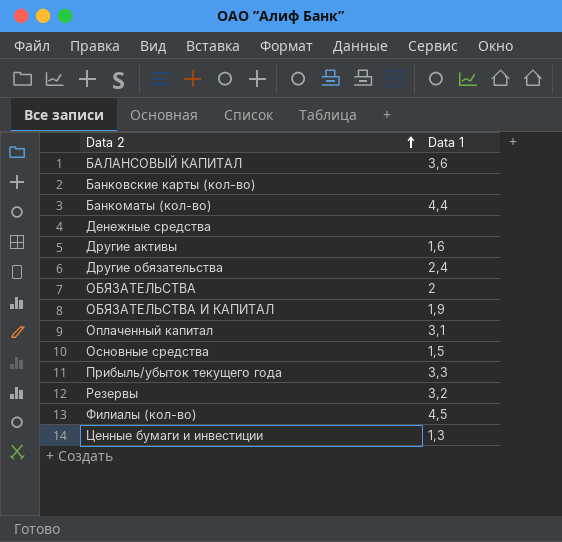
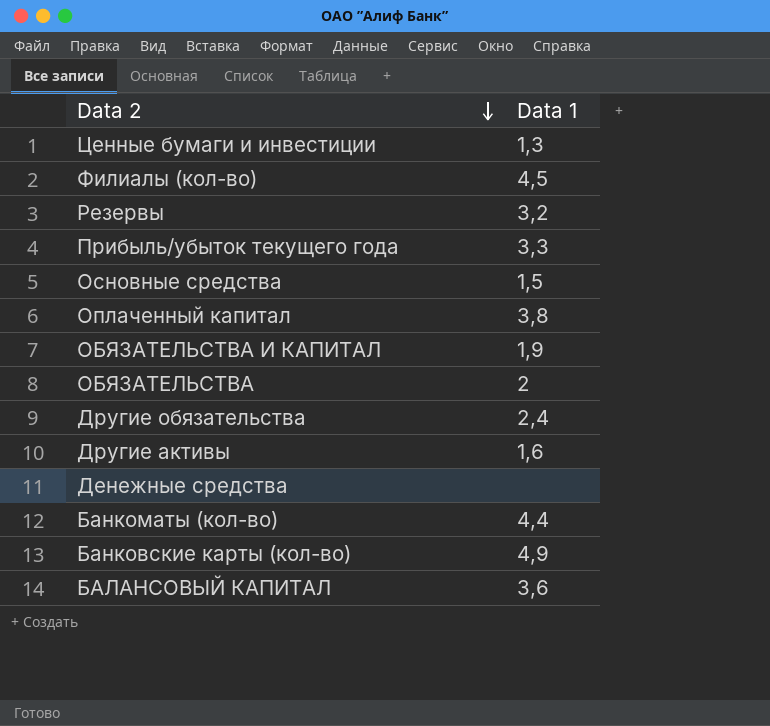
row order: Data 2 ascending -> Data 2 descending
Оплаченный капитал | Data 1: 3,1 -> 3,8
Банковские карты (кол-во) | Data 1: none -> 4,9

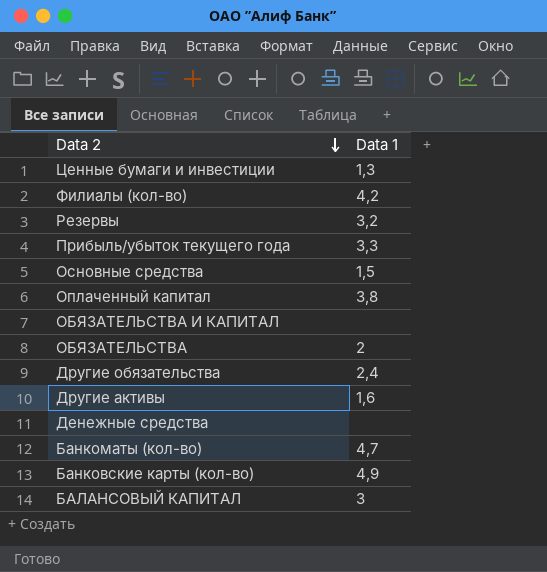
Филиалы (кол-во) | Data 1: 4,5 -> 4,2
ОБЯЗАТЕЛЬСТВА И КАПИТАЛ | Data 1: 1,9 -> none
Банкоматы (кол-во) | Data 1: 4,4 -> 4,7
БАЛАНСОВЫЙ КАПИТАЛ | Data 1: 3,6 -> 3

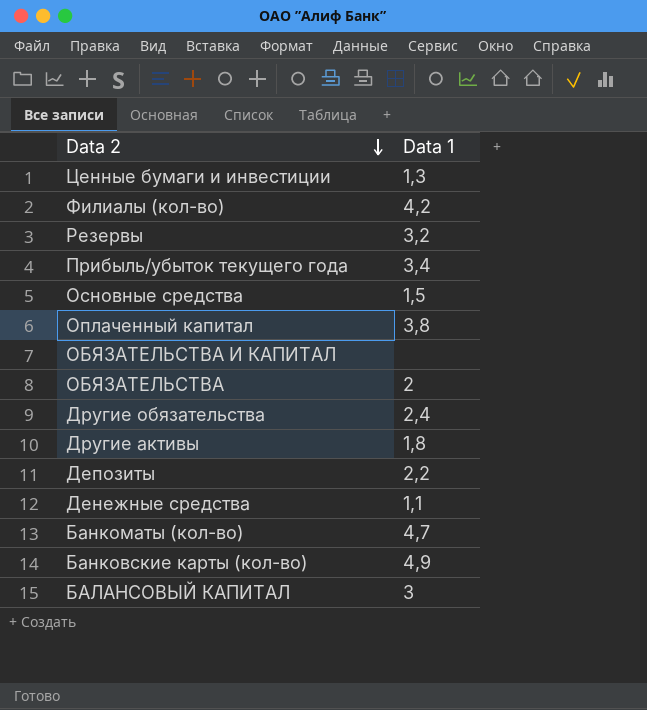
Прибыль/убыток текущего года | Data 1: 3,3 -> 3,4
Другие активы | Data 1: 1,6 -> 1,8
row Депозиты: none -> 2,2
Денежные средства | Data 1: none -> 1,1

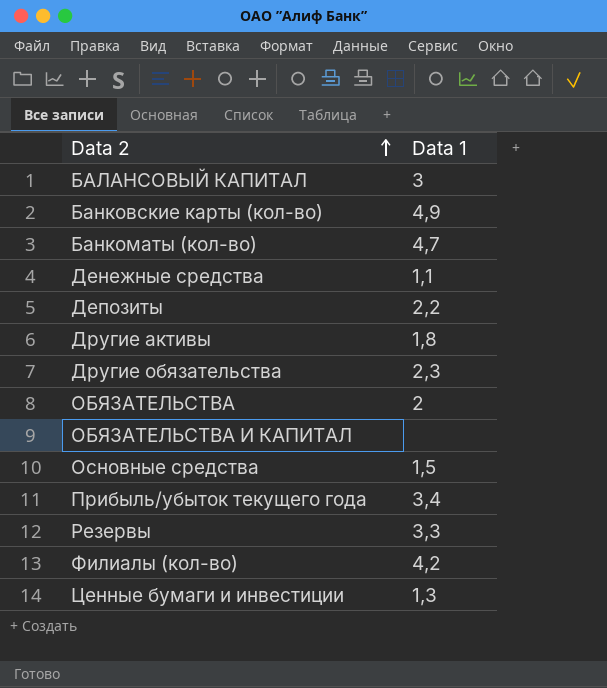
row order: Data 2 descending -> Data 2 ascending
row Оплаченный капитал: 3,8 -> none
Другие обязательства | Data 1: 2,4 -> 2,3
Резервы | Data 1: 3,2 -> 3,3

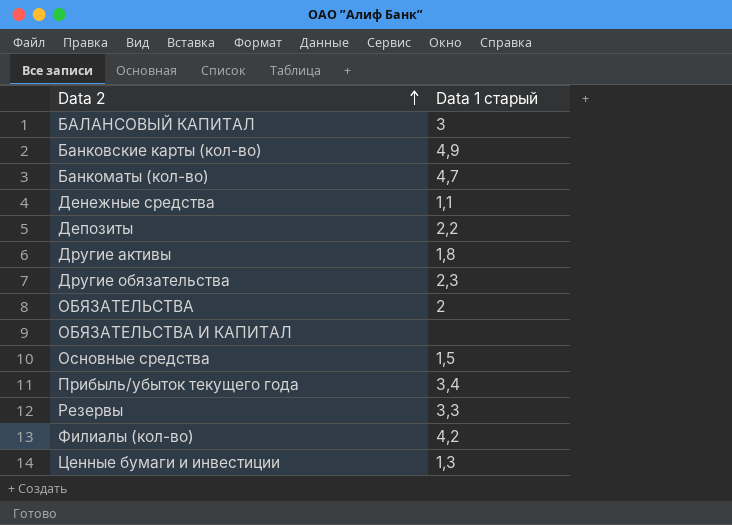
column name: Data 1 -> Data 1 старый

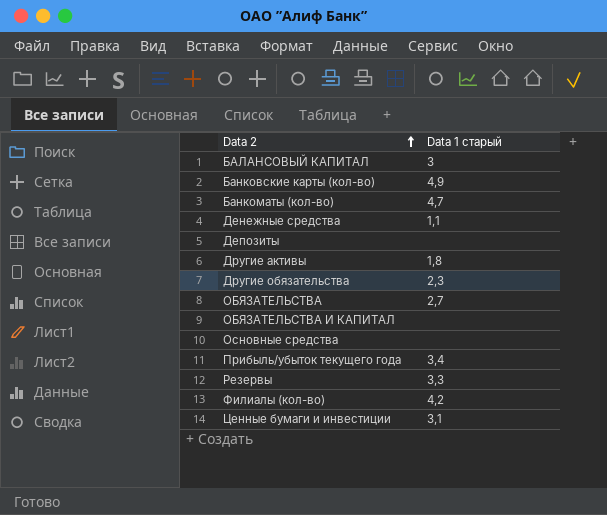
Депозиты | Data 1 старый: 2,2 -> none
ОБЯЗАТЕЛЬСТВА | Data 1 старый: 2 -> 2,7
Основные средства | Data 1 старый: 1,5 -> none
Ценные бумаги и инвестиции | Data 1 старый: 1,3 -> 3,1

